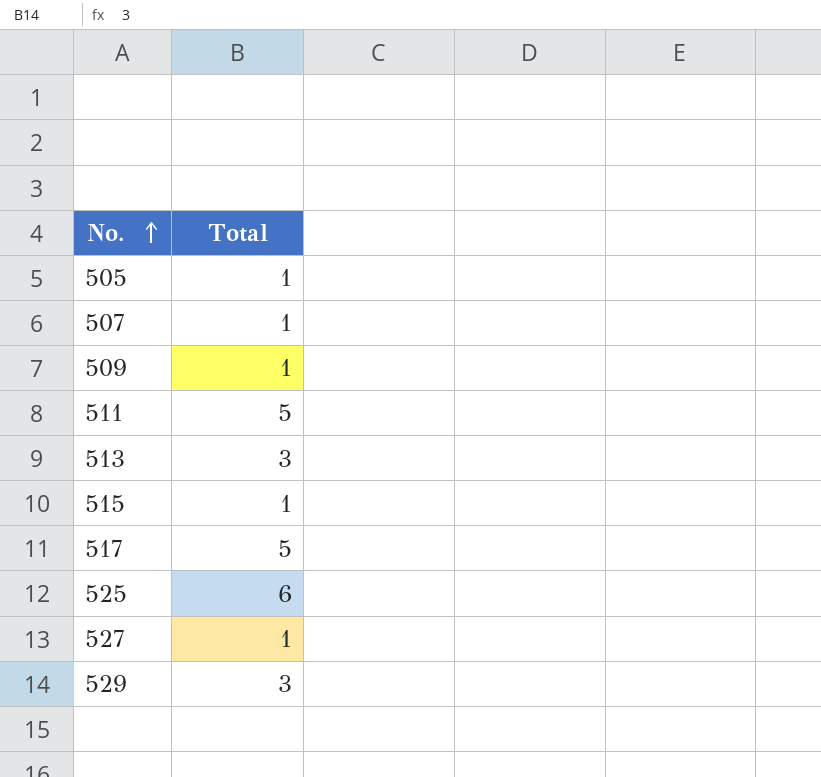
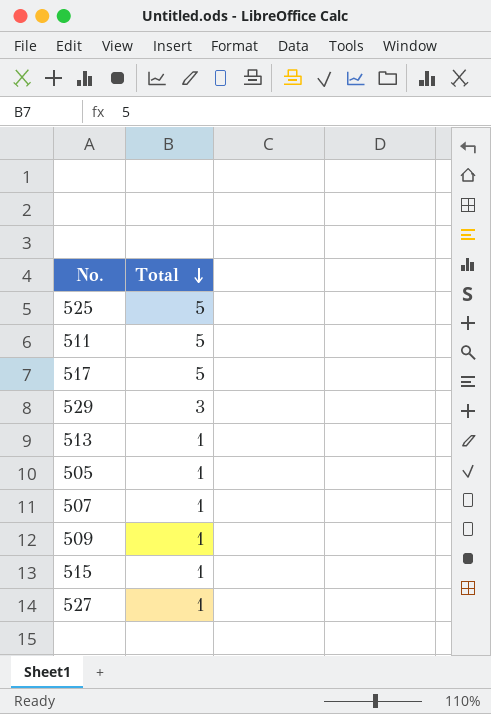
row order: No. ascending -> Total descending
525 | Total: 6 -> 5
513 | Total: 3 -> 1

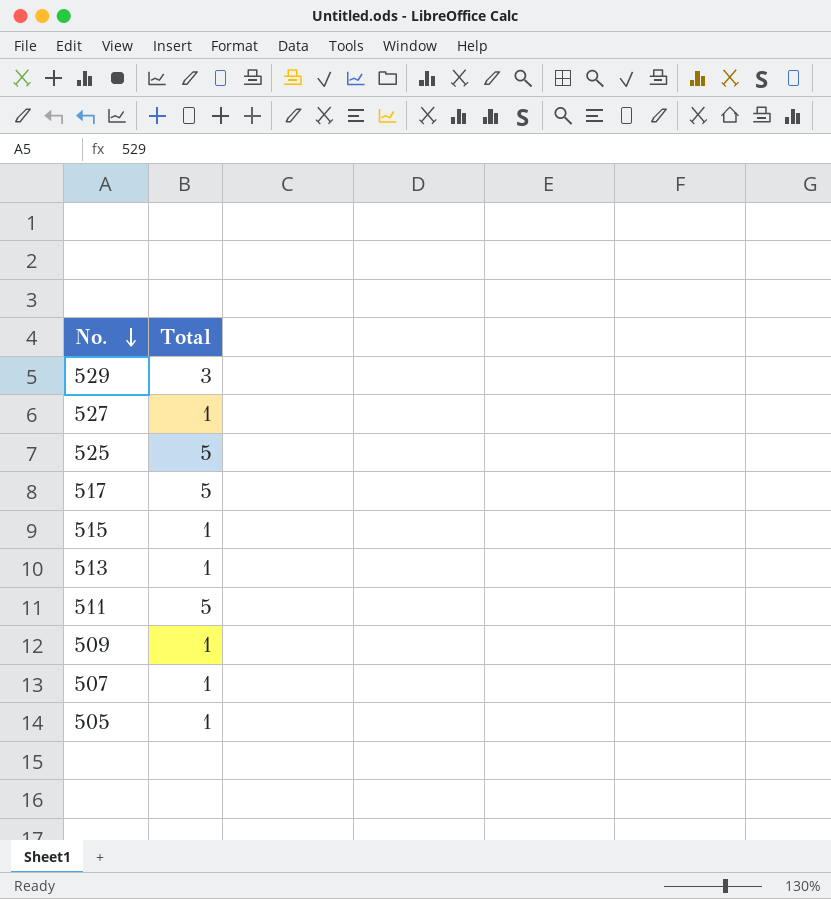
row order: Total descending -> No. descending

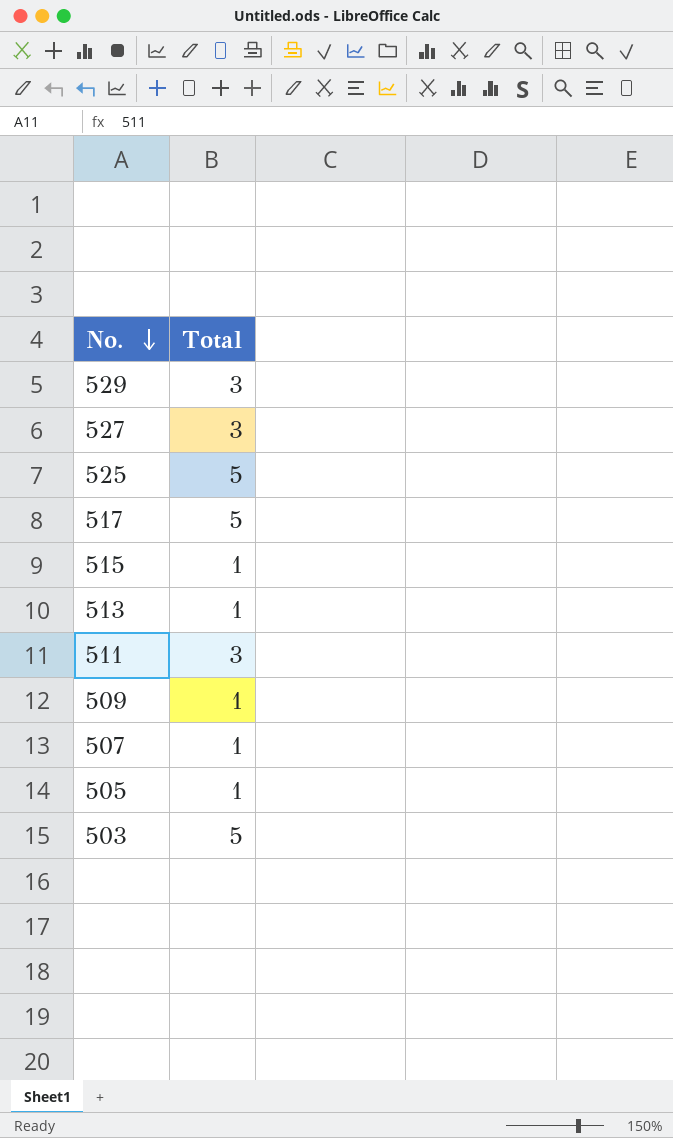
527 | Total: 1 -> 3
511 | Total: 5 -> 3
row 503: none -> 5

